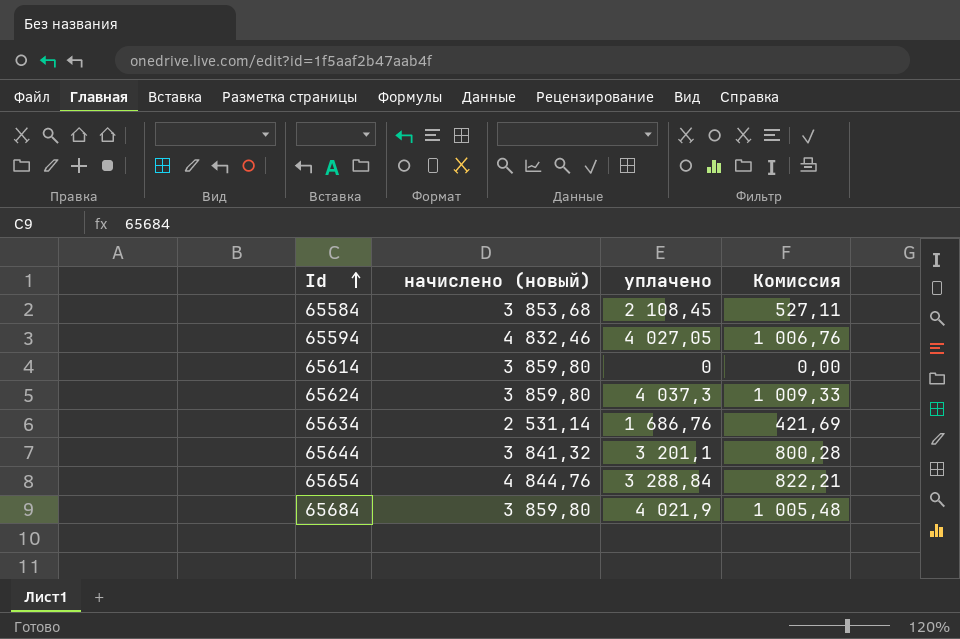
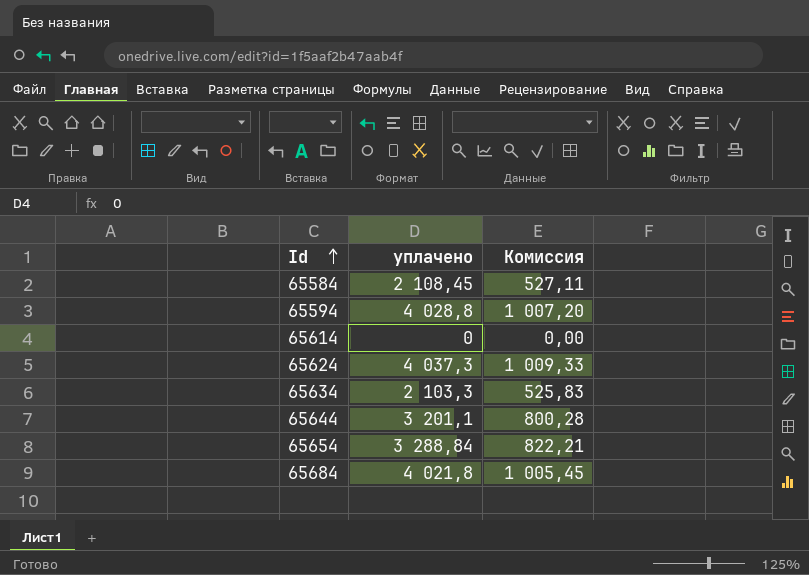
column начислено (новый) | position: 2 -> none
65594 | уплачено: 4 027,05 -> 4 028,8
65594 | Комиссия: 1 006,76 -> 1 007,20
65634 | уплачено: 1 686,76 -> 2 103,3
65634 | Комиссия: 421,69 -> 525,83
65684 | уплачено: 4 021,9 -> 4 021,8
65684 | Комиссия: 1 005,48 -> 1 005,45

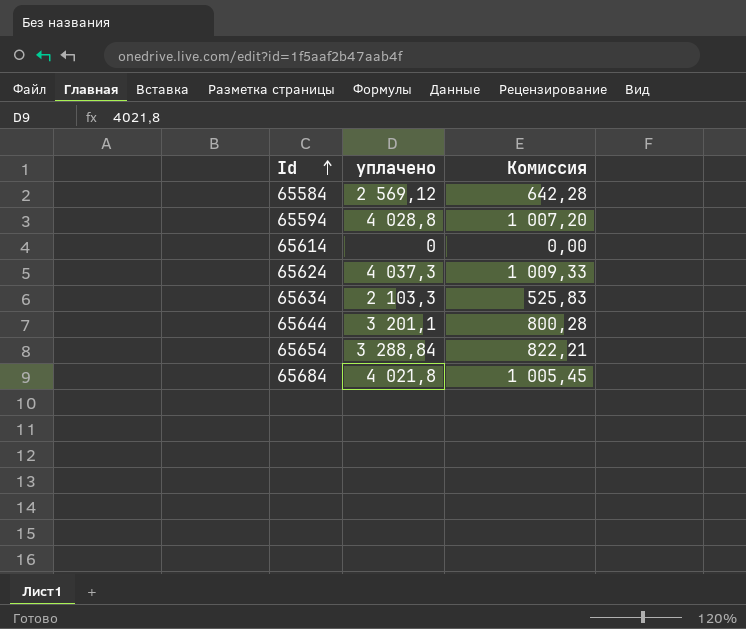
65584 | уплачено: 2 108,45 -> 2 569,12
65584 | Комиссия: 527,11 -> 642,28

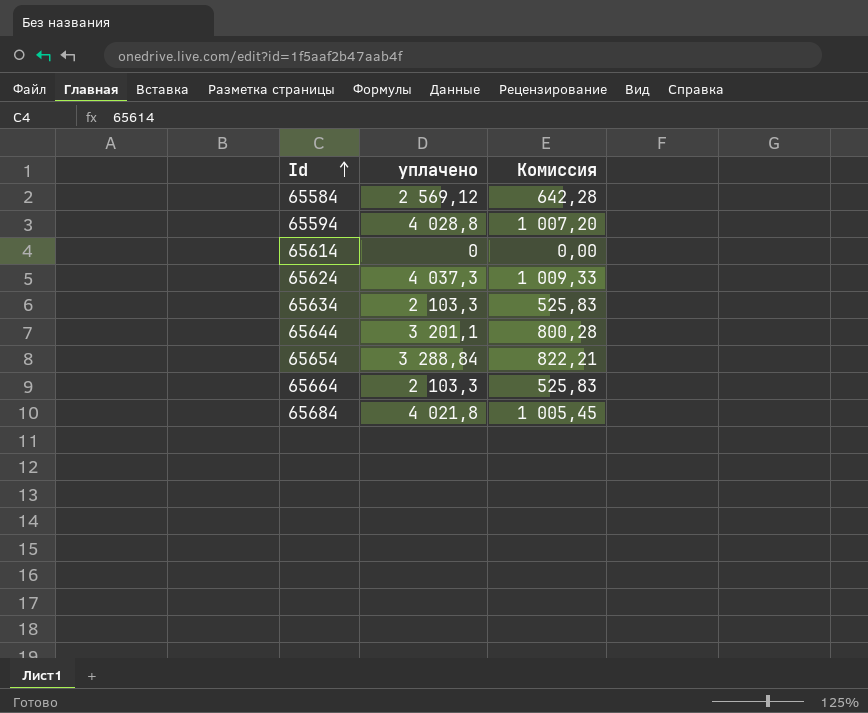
row 65664: none -> 2 103,3 | 525,83

